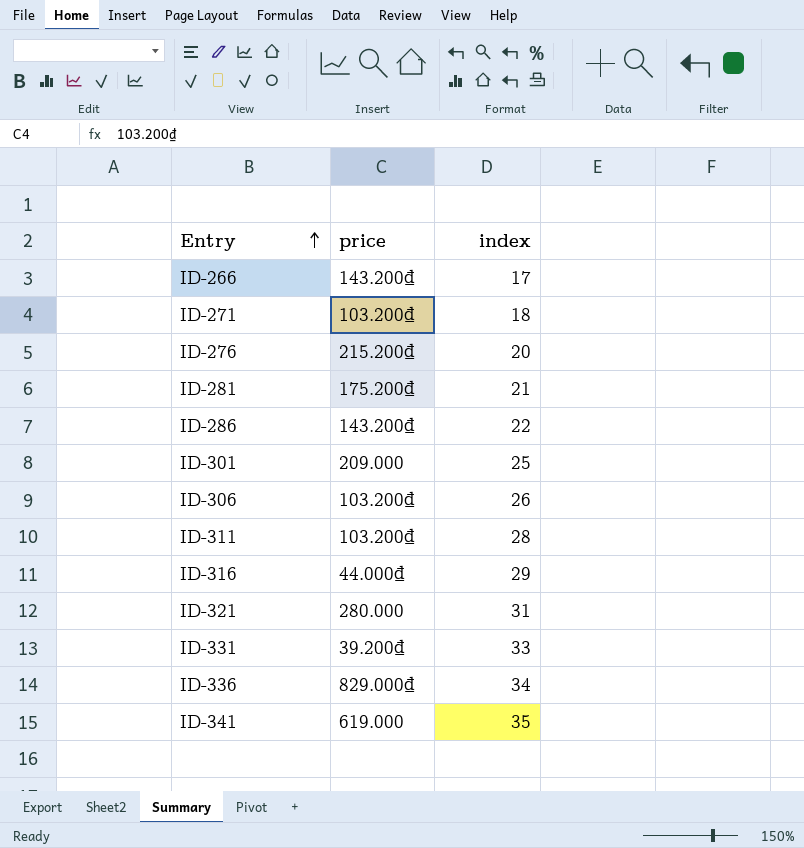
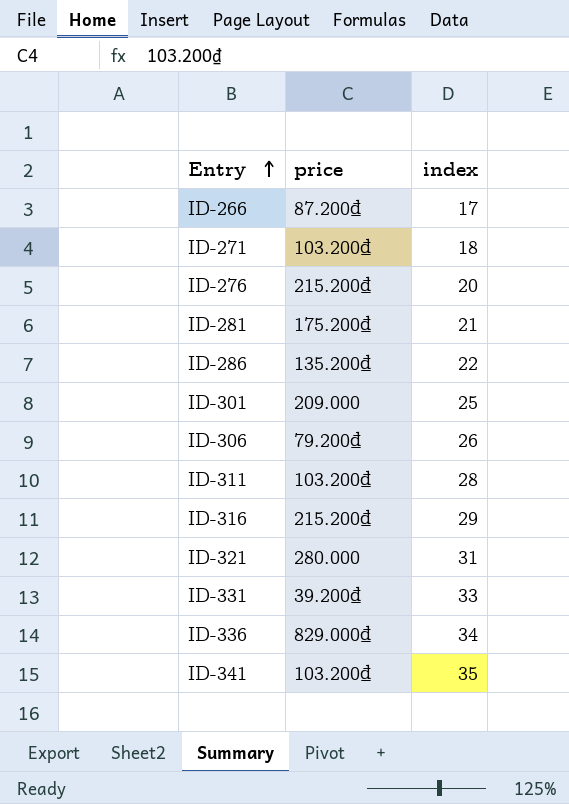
ID-266 | price: 143.200₫ -> 87.200₫
ID-286 | price: 143.200₫ -> 135.200₫
ID-306 | price: 103.200₫ -> 79.200₫
ID-316 | price: 44.000₫ -> 215.200₫
ID-341 | price: 619.000 -> 103.200₫

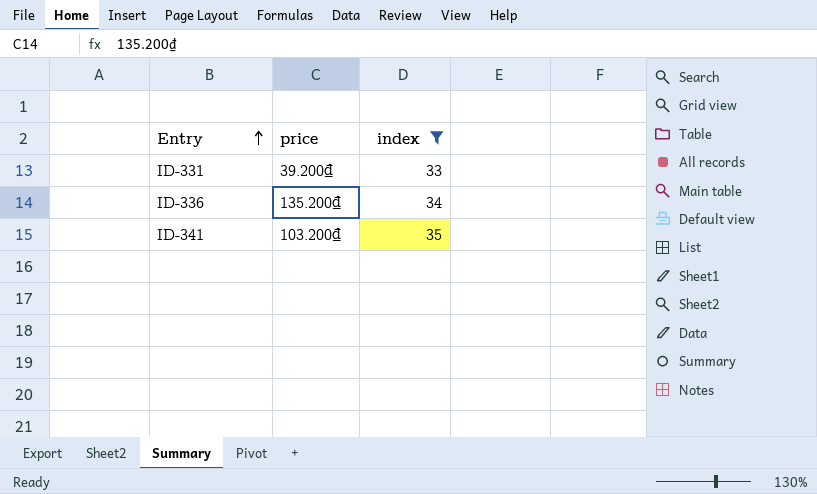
filter: none -> index >= 33
ID-336 | price: 829.000₫ -> 135.200₫

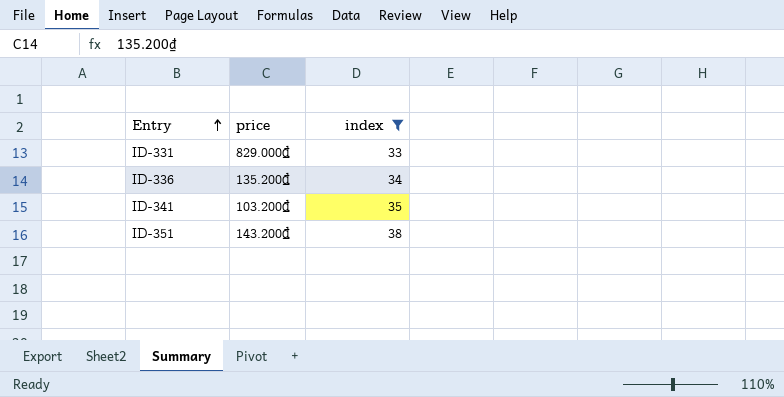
ID-331 | price: 39.200₫ -> 829.000₫
row ID-351: none -> 143.200₫ | 38

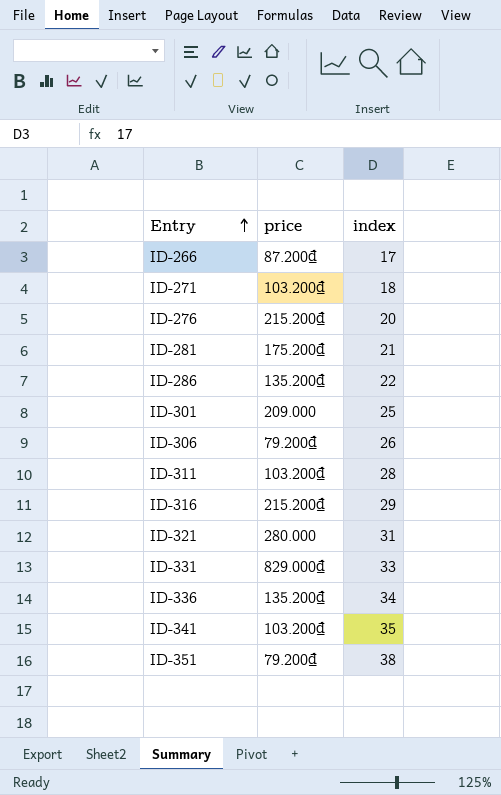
filter: index >= 33 -> none
ID-351 | price: 143.200₫ -> 79.200₫

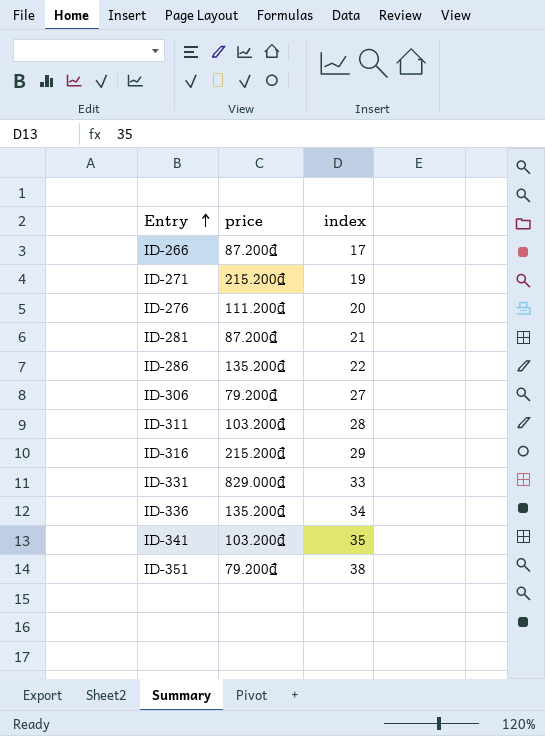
row ID-301: 209.000 | 25 -> none
row ID-321: 280.000 | 31 -> none
ID-271 | price: 103.200₫ -> 215.200₫
ID-271 | index: 18 -> 19
ID-276 | price: 215.200₫ -> 111.200₫
ID-281 | price: 175.200₫ -> 87.200₫
ID-306 | index: 26 -> 27

